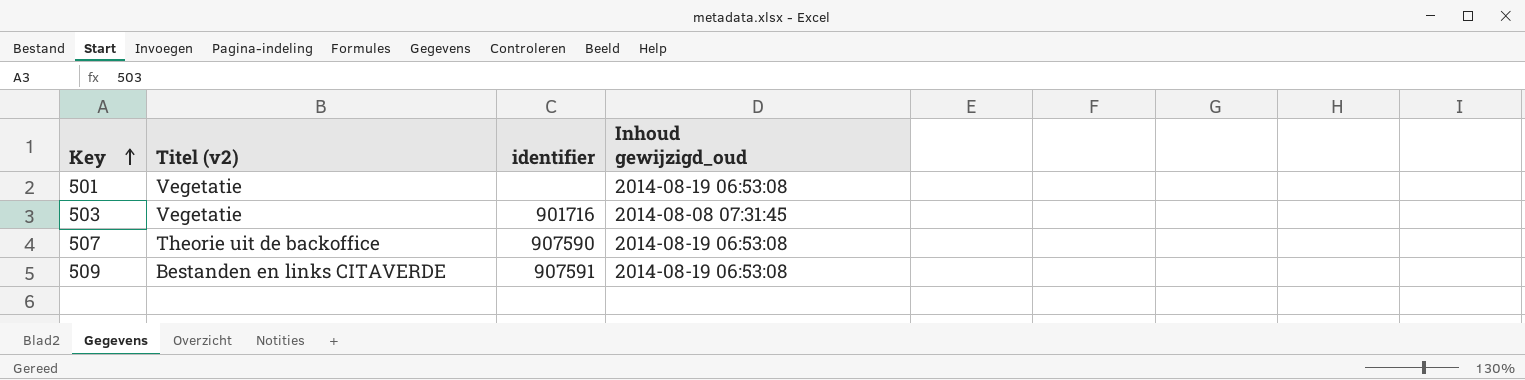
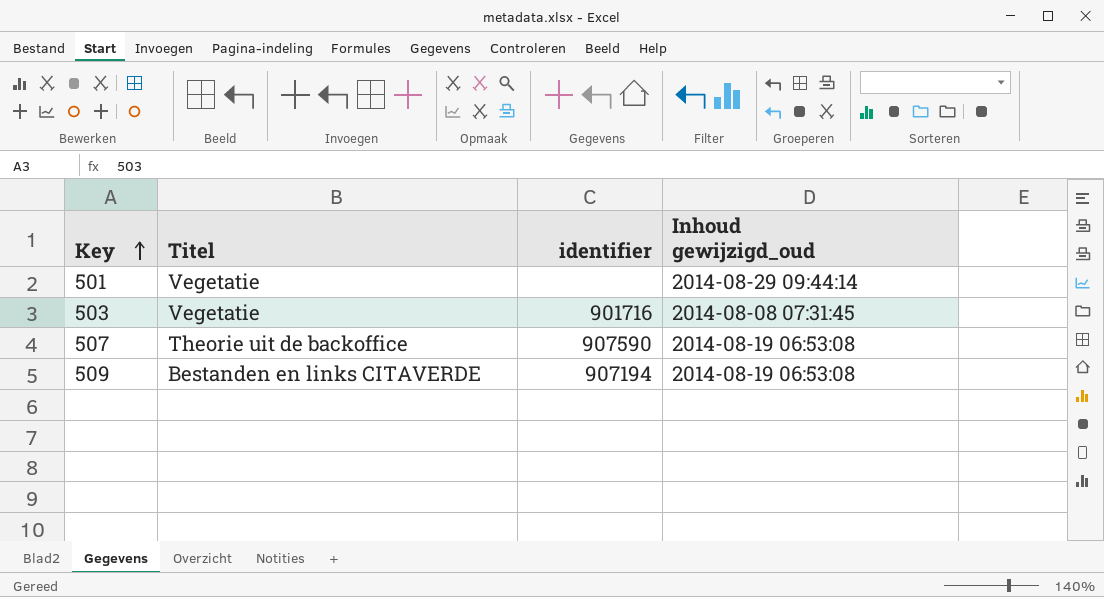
column name: Titel (v2) -> Titel
501 | Inhoud gewijzigd_oud: 2014-08-19 06:53:08 -> 2014-08-29 09:44:14
509 | identifier: 907591 -> 907194

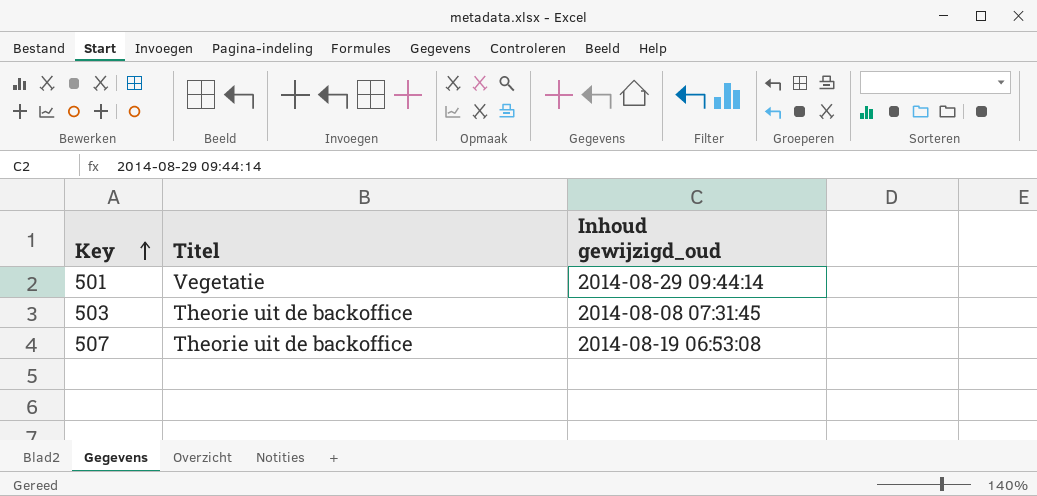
column identifier | position: 3 -> none
row 509: Bestanden en links CITAVERDE | 907194 | 2014-08-19 06:53:08 -> none
503 | Titel: Vegetatie -> Theorie uit de backoffice

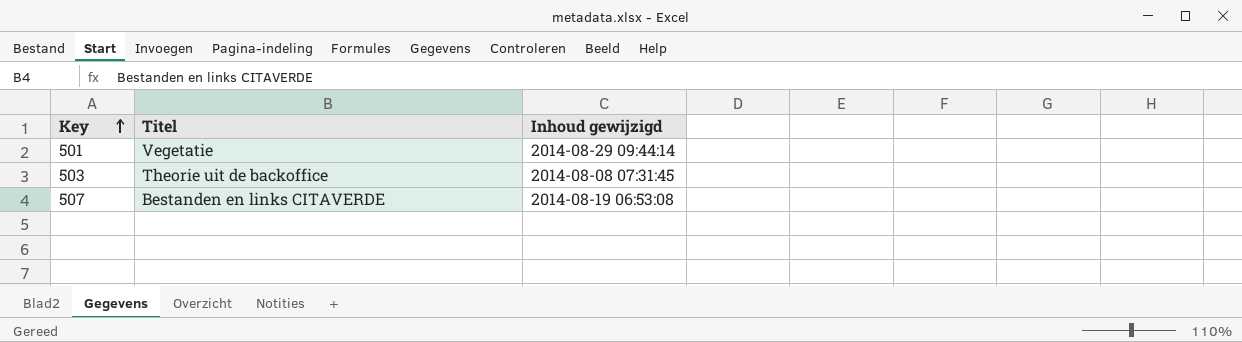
column name: Inhoud gewijzigd_oud -> Inhoud gewijzigd
507 | Titel: Theorie uit de backoffice -> Bestanden en links CITAVERDE

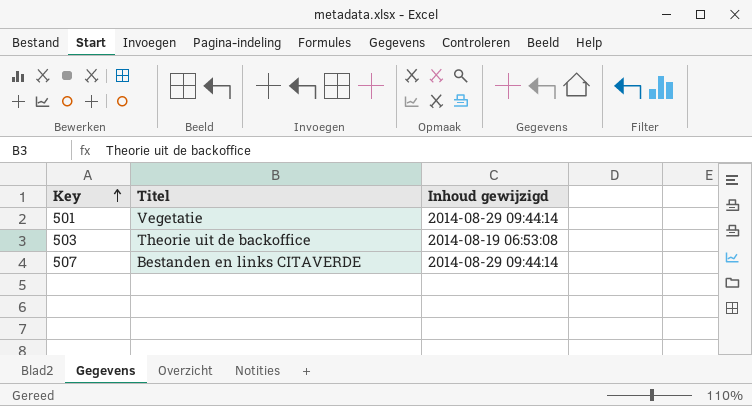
503 | Inhoud gewijzigd: 2014-08-08 07:31:45 -> 2014-08-19 06:53:08
507 | Inhoud gewijzigd: 2014-08-19 06:53:08 -> 2014-08-29 09:44:14

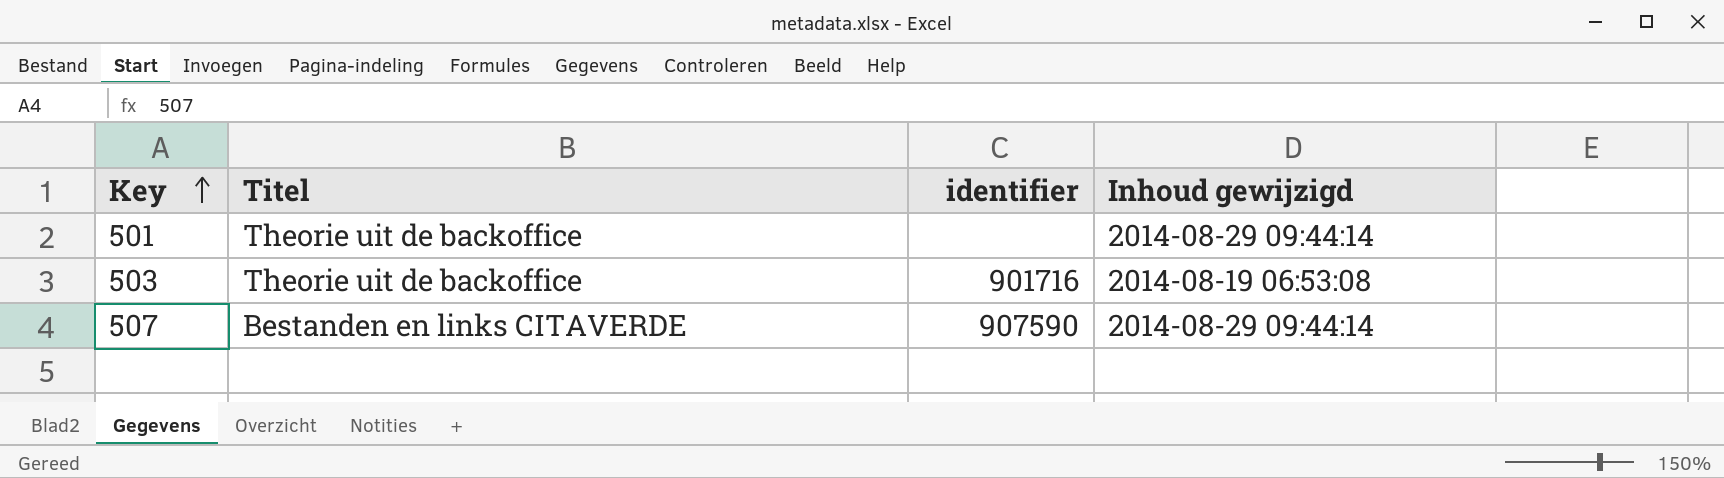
column identifier | position: none -> 3
501 | Titel: Vegetatie -> Theorie uit de backoffice

